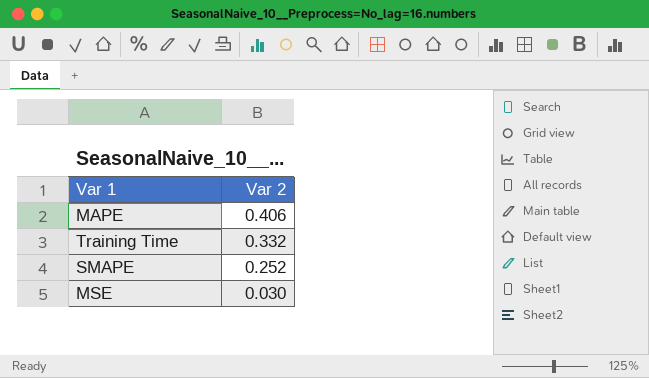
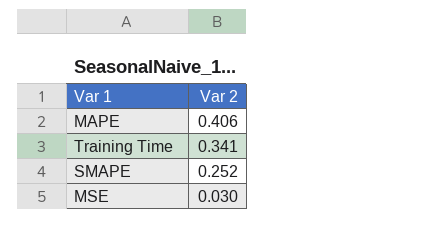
Training Time | Var 2: 0.332 -> 0.341

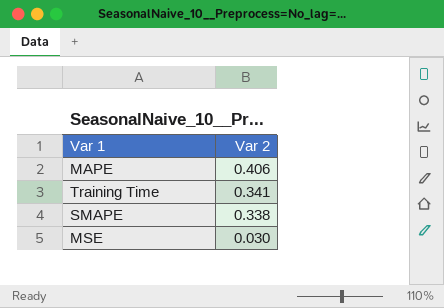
SMAPE | Var 2: 0.252 -> 0.338

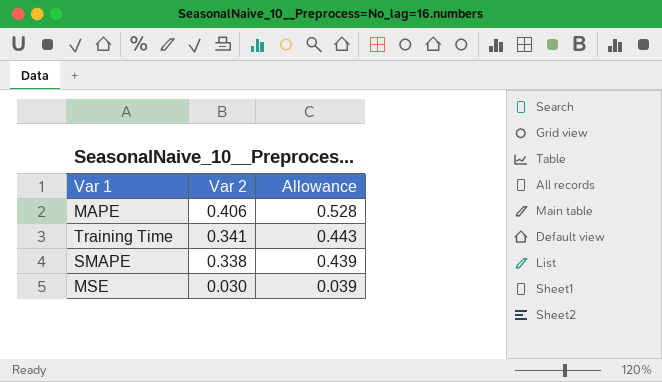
column Allowance | formula: none -> [Var 2] * 1.3

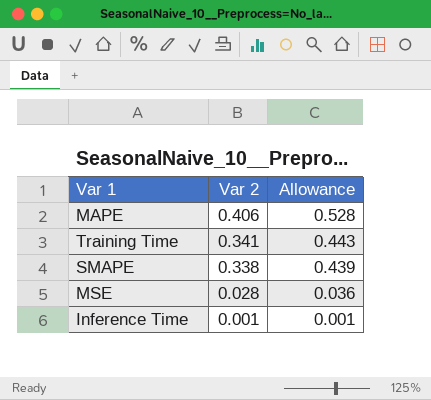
MSE | Var 2: 0.030 -> 0.028
MSE | Allowance: 0.039 -> 0.036
row Inference Time: none -> 0.001 | 0.001

